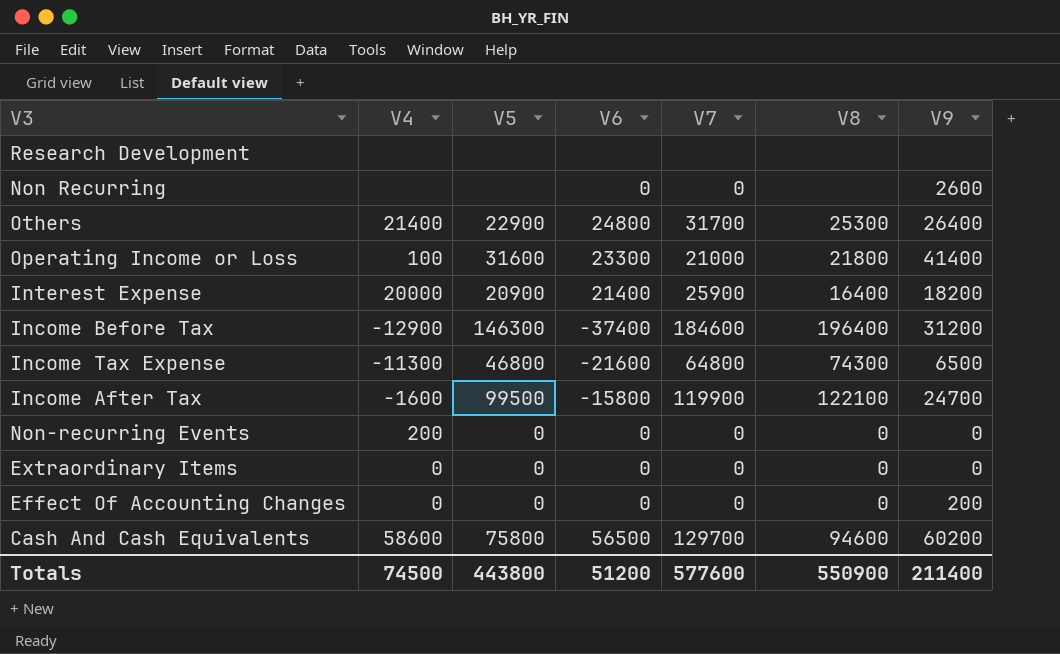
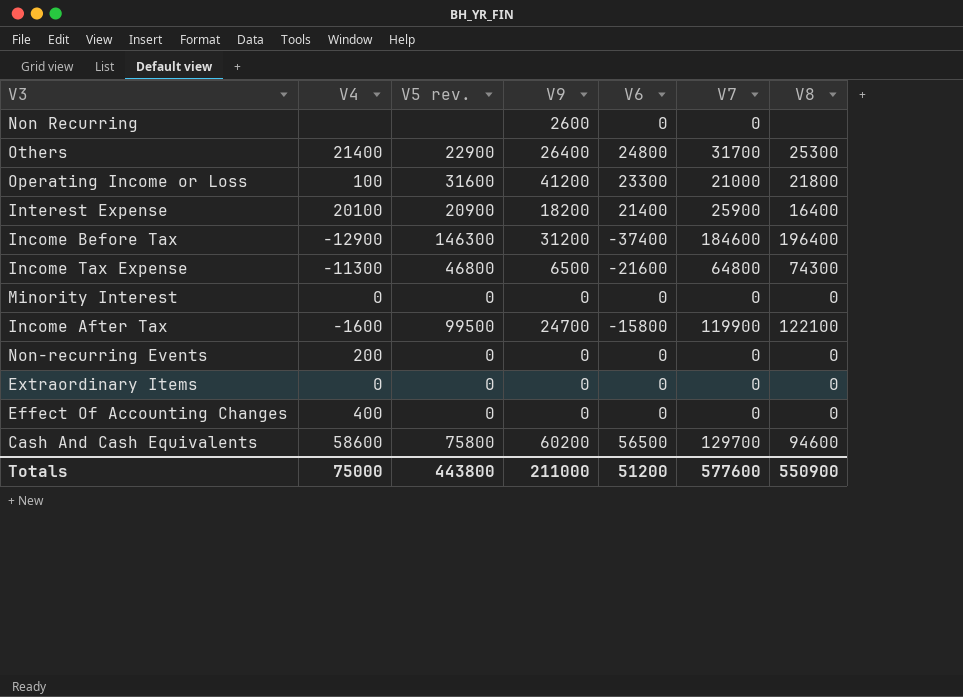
column name: V5 -> V5 rev.
column V9 | position: 7 -> 4
row Research Development: none | none | none | none | none | none -> none
Operating Income or Loss | V9: 41400 -> 41200
Interest Expense | V4: 20000 -> 20100
row Minority Interest: none -> 0 | 0 | 0 | 0 | 0 | 0
Effect Of Accounting Changes | V4: 0 -> 400
Effect Of Accounting Changes | V9: 200 -> 0
Totals | V4: 74500 -> 75000
Totals | V9: 211400 -> 211000

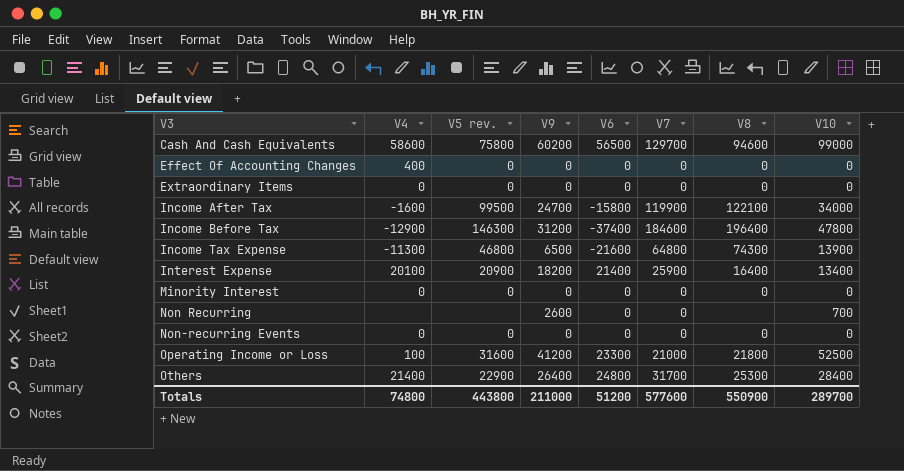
row order: none -> V3 ascending
column V10 | position: none -> 8
Non-recurring Events | V4: 200 -> 0
Totals | V4: 75000 -> 74800

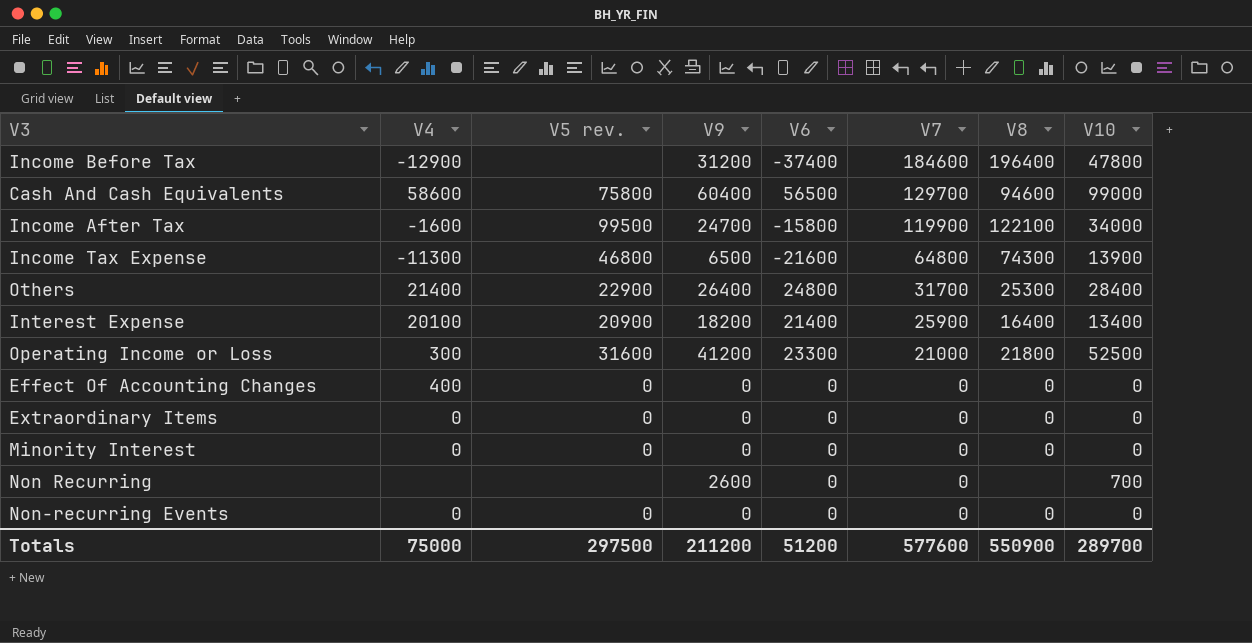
row order: V3 ascending -> V7 descending
Income Before Tax | V5 rev.: 146300 -> none
Cash And Cash Equivalents | V9: 60200 -> 60400
Operating Income or Loss | V4: 100 -> 300
Totals | V4: 74800 -> 75000
Totals | V5 rev.: 443800 -> 297500
Totals | V9: 211000 -> 211200

